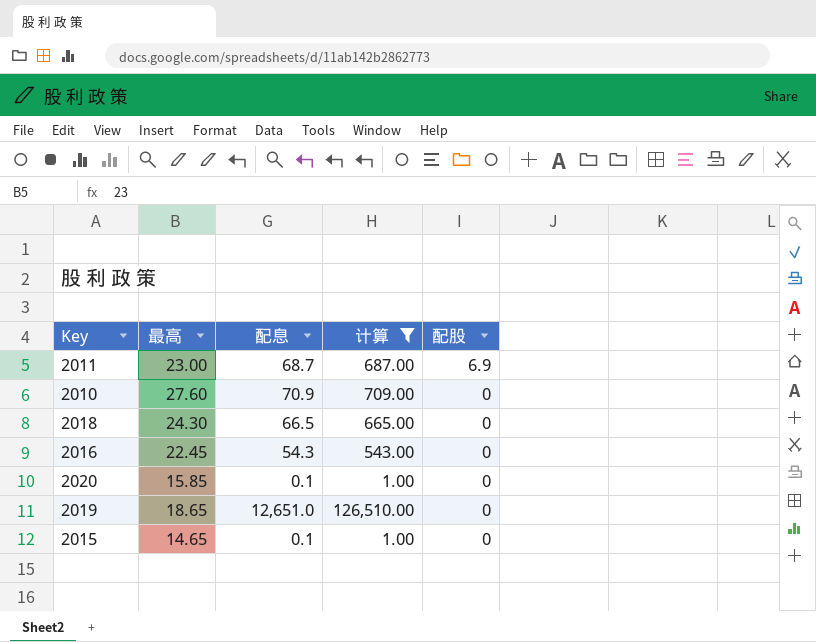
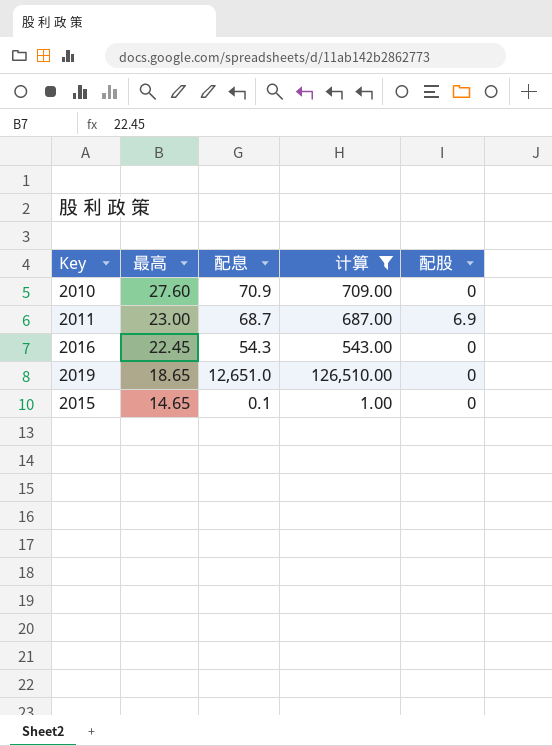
row order: 配股 descending -> 最高 descending
row 2018: 24.30 | 66.5 | 665.00 | 0 -> none
row 2020: 15.85 | 0.1 | 1.00 | 0 -> none

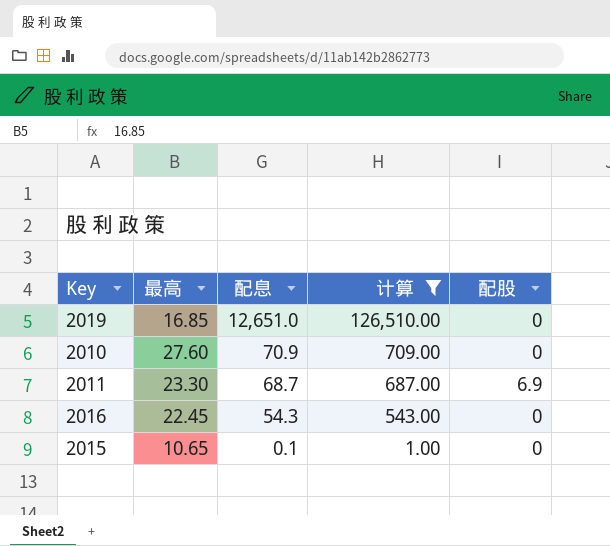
row order: 最高 descending -> 配息 descending
2019 | 最高: 18.65 -> 16.85
2011 | 最高: 23.00 -> 23.30
2015 | 最高: 14.65 -> 10.65

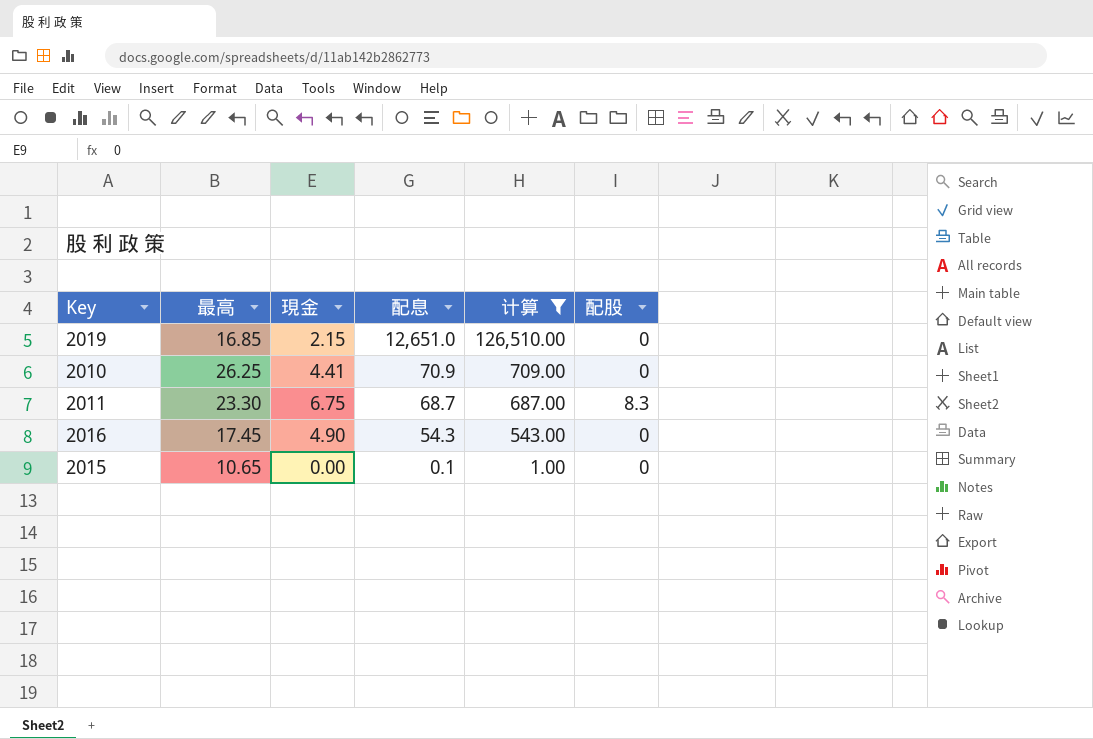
column 現金 | position: none -> 3
2010 | 最高: 27.60 -> 26.25
2011 | 配股: 6.9 -> 8.3
2016 | 最高: 22.45 -> 17.45

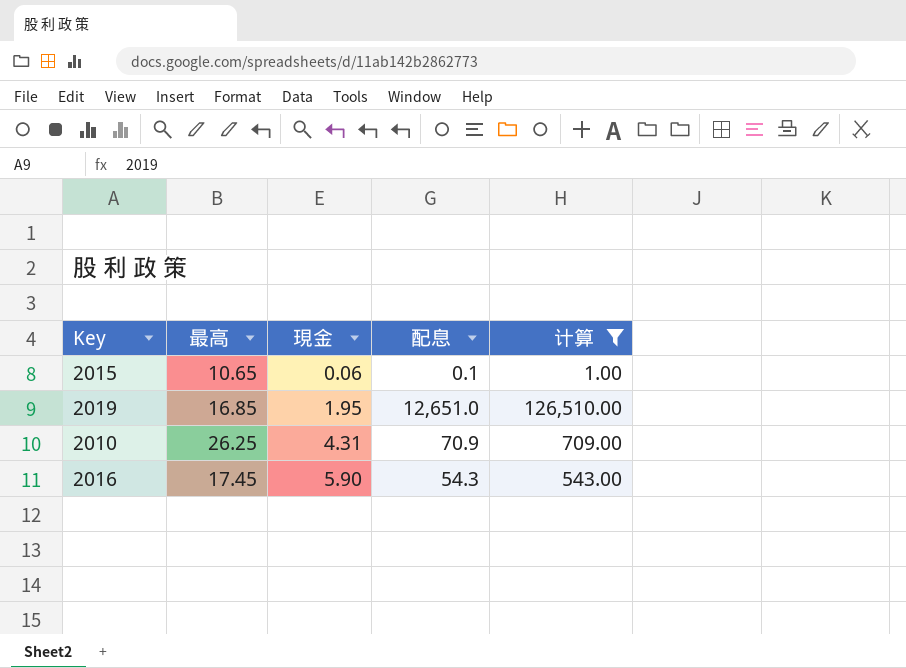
row order: 配息 descending -> 現金 ascending
column 配股 | position: 6 -> none
row 2011: 23.30 | 6.75 | 68.7 | 687.00 | 8.3 -> none
2015 | 現金: 0.00 -> 0.06
2019 | 現金: 2.15 -> 1.95
2010 | 現金: 4.41 -> 4.31
2016 | 現金: 4.90 -> 5.90

